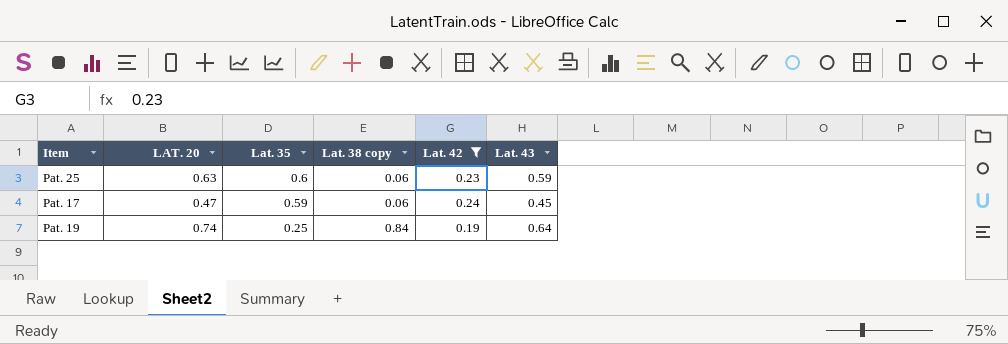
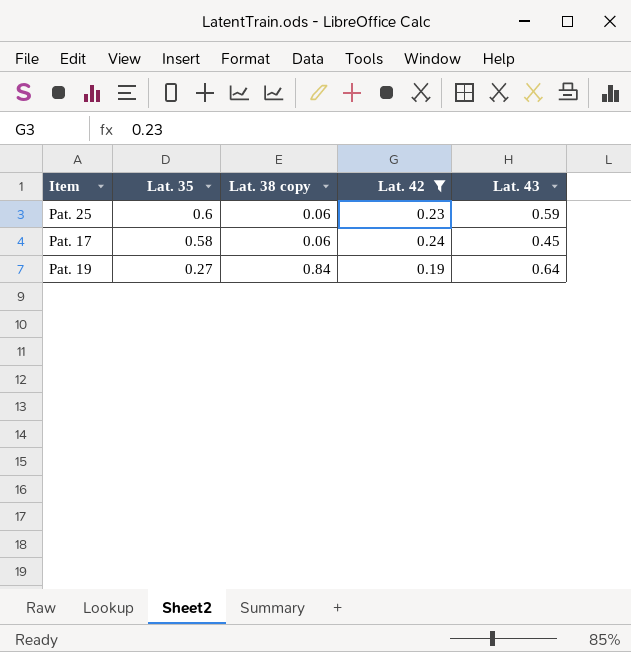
column LAT. 20 | position: 2 -> none
Pat. 17 | Lat. 35: 0.59 -> 0.58
Pat. 19 | Lat. 35: 0.25 -> 0.27

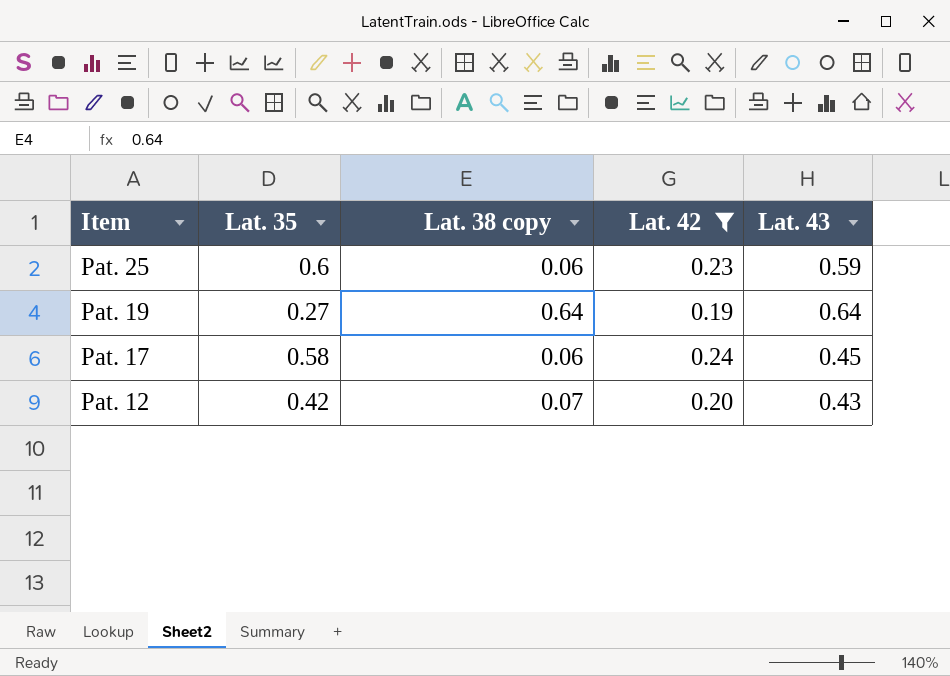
row order: Lat. 35 descending -> Item descending
Pat. 19 | Lat. 38 copy: 0.84 -> 0.64
row Pat. 12: none -> 0.42 | 0.07 | 0.20 | 0.43

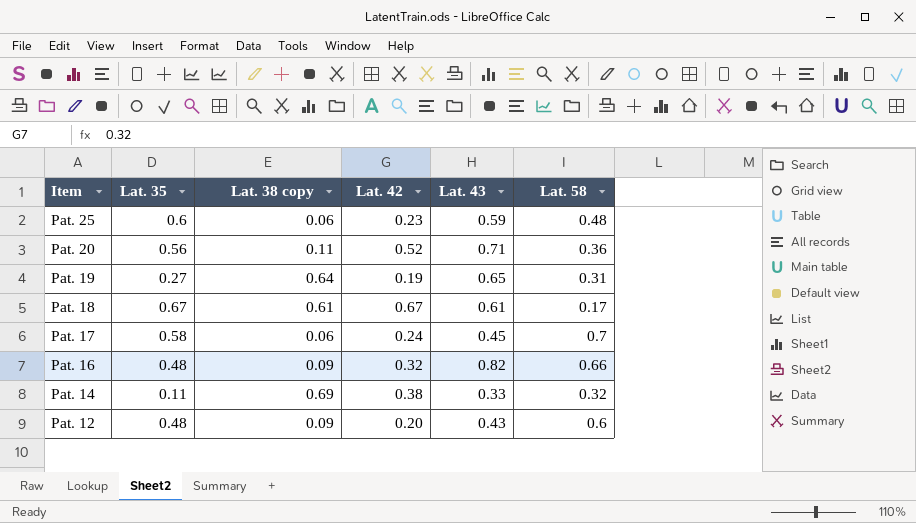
filter: Lat. 42 <= 0.24 -> none
column Lat. 58 | position: none -> 6
Pat. 19 | Lat. 43: 0.64 -> 0.65
Pat. 12 | Lat. 35: 0.42 -> 0.48
Pat. 12 | Lat. 38 copy: 0.07 -> 0.09

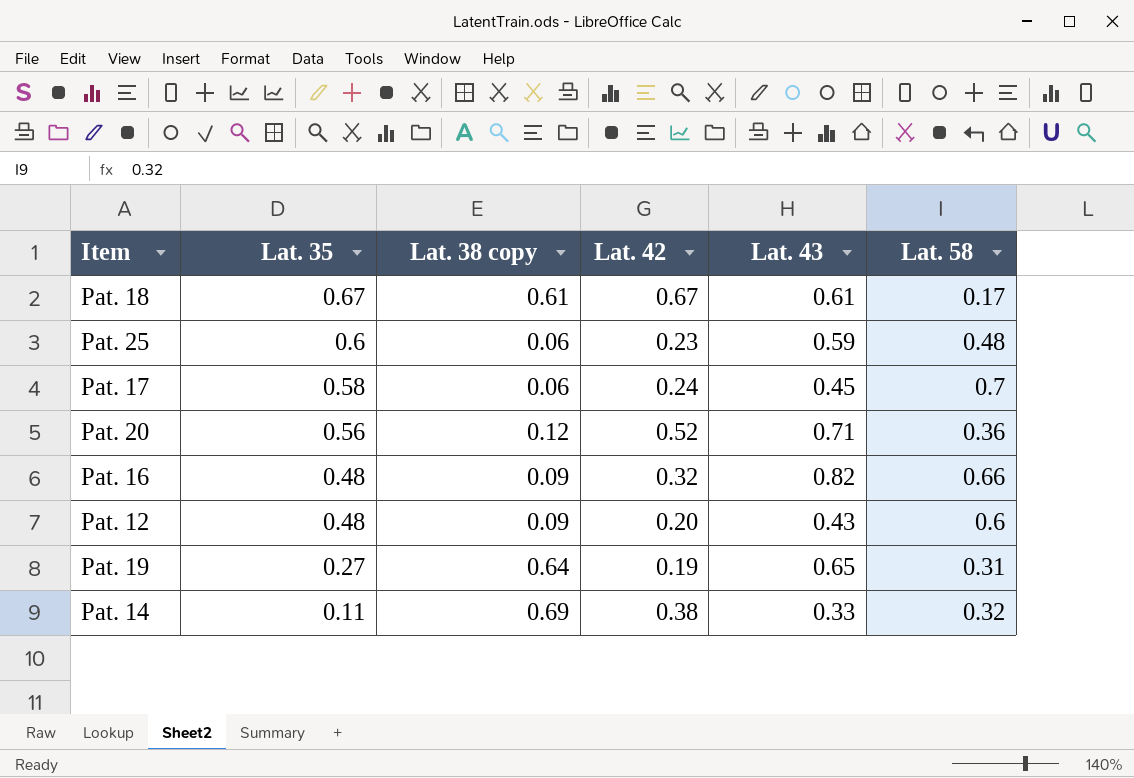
row order: Item descending -> Lat. 35 descending
Pat. 20 | Lat. 38 copy: 0.11 -> 0.12

